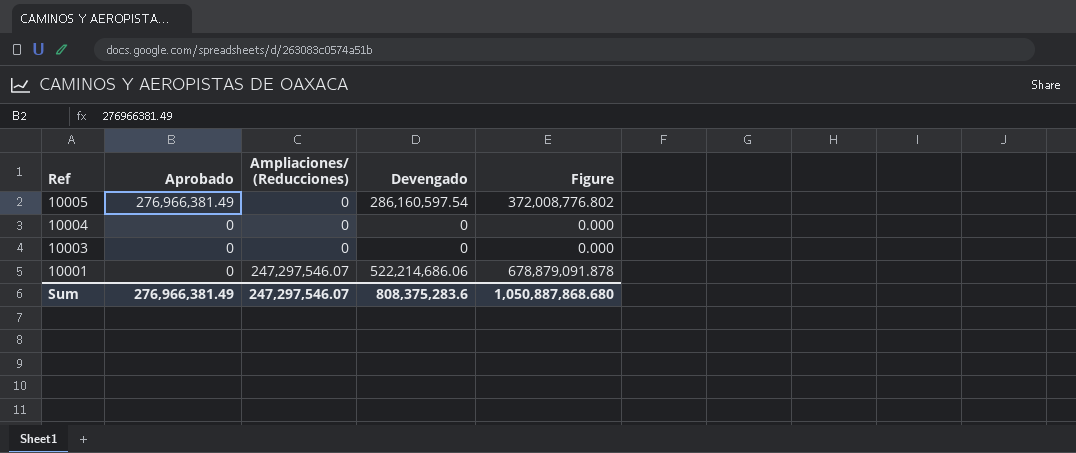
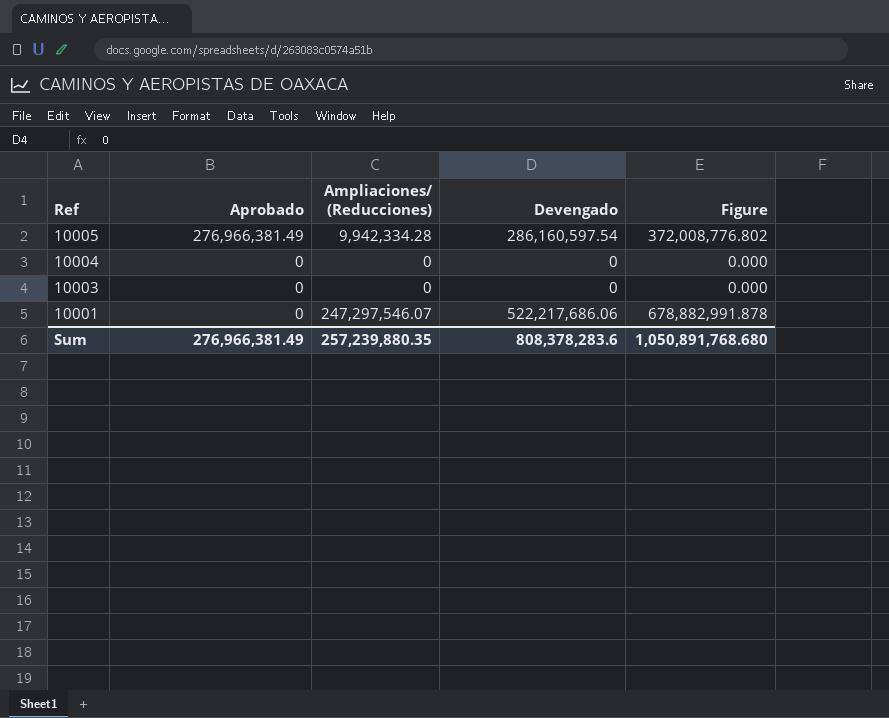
10005 | Ampliaciones/ (Reducciones): 0 -> 9,942,334.28
10001 | Devengado: 522,214,686.06 -> 522,217,686.06
10001 | Figure: 678,879,091.878 -> 678,882,991.878
Sum | Ampliaciones/ (Reducciones): 247,297,546.07 -> 257,239,880.35
Sum | Devengado: 808,375,283.6 -> 808,378,283.6
Sum | Figure: 1,050,887,868.680 -> 1,050,891,768.680

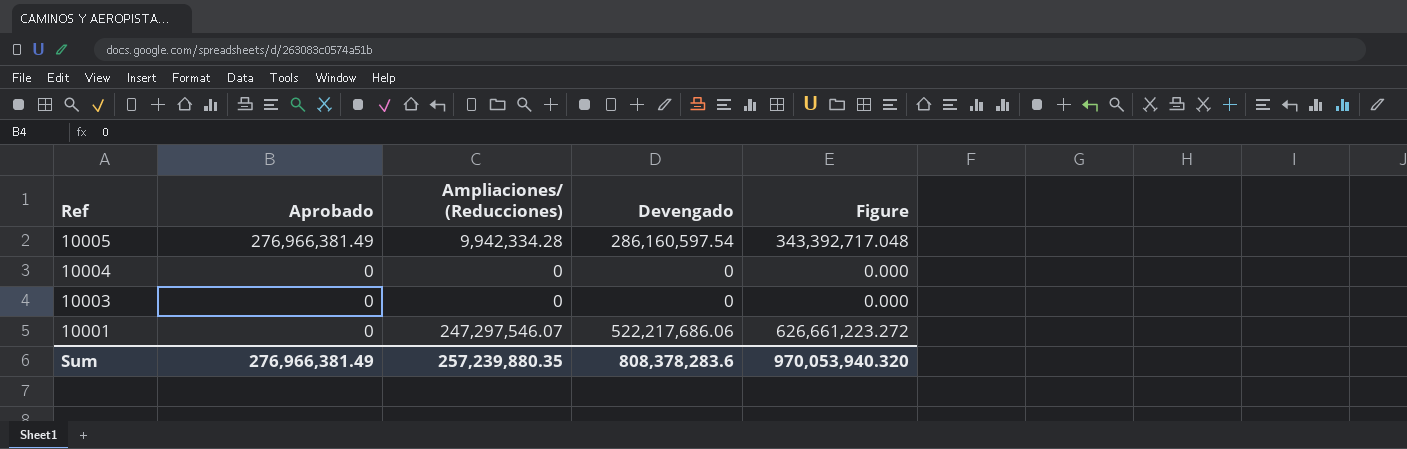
column Figure | formula: [Devengado] * 1.3 -> [Devengado] * 1.2
Sum | Figure: 1,050,891,768.680 -> 970,053,940.320

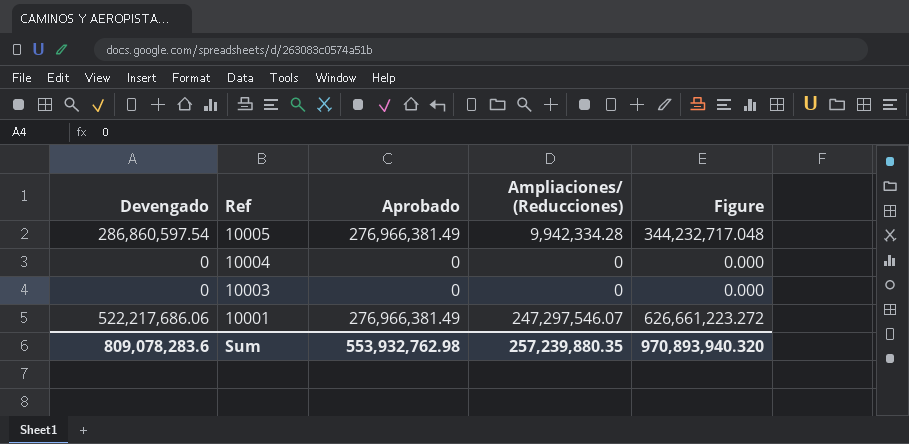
column Devengado | position: 4 -> 1
10005 | Devengado: 286,160,597.54 -> 286,860,597.54
10005 | Figure: 343,392,717.048 -> 344,232,717.048
10001 | Aprobado: 0 -> 276,966,381.49
Sum | Devengado: 808,378,283.6 -> 809,078,283.6
Sum | Aprobado: 276,966,381.49 -> 553,932,762.98
Sum | Figure: 970,053,940.320 -> 970,893,940.320

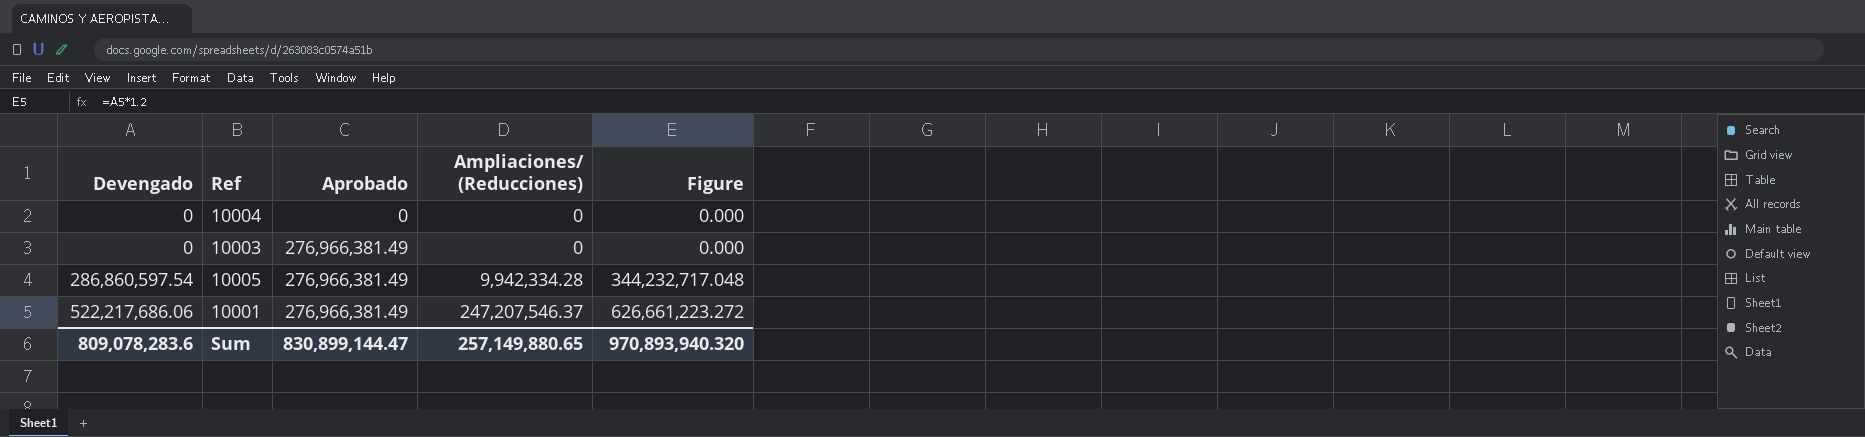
row order: Ref descending -> Devengado ascending
10003 | Aprobado: 0 -> 276,966,381.49
10001 | Ampliaciones/ (Reducciones): 247,297,546.07 -> 247,207,546.37
Sum | Aprobado: 553,932,762.98 -> 830,899,144.47
Sum | Ampliaciones/ (Reducciones): 257,239,880.35 -> 257,149,880.65

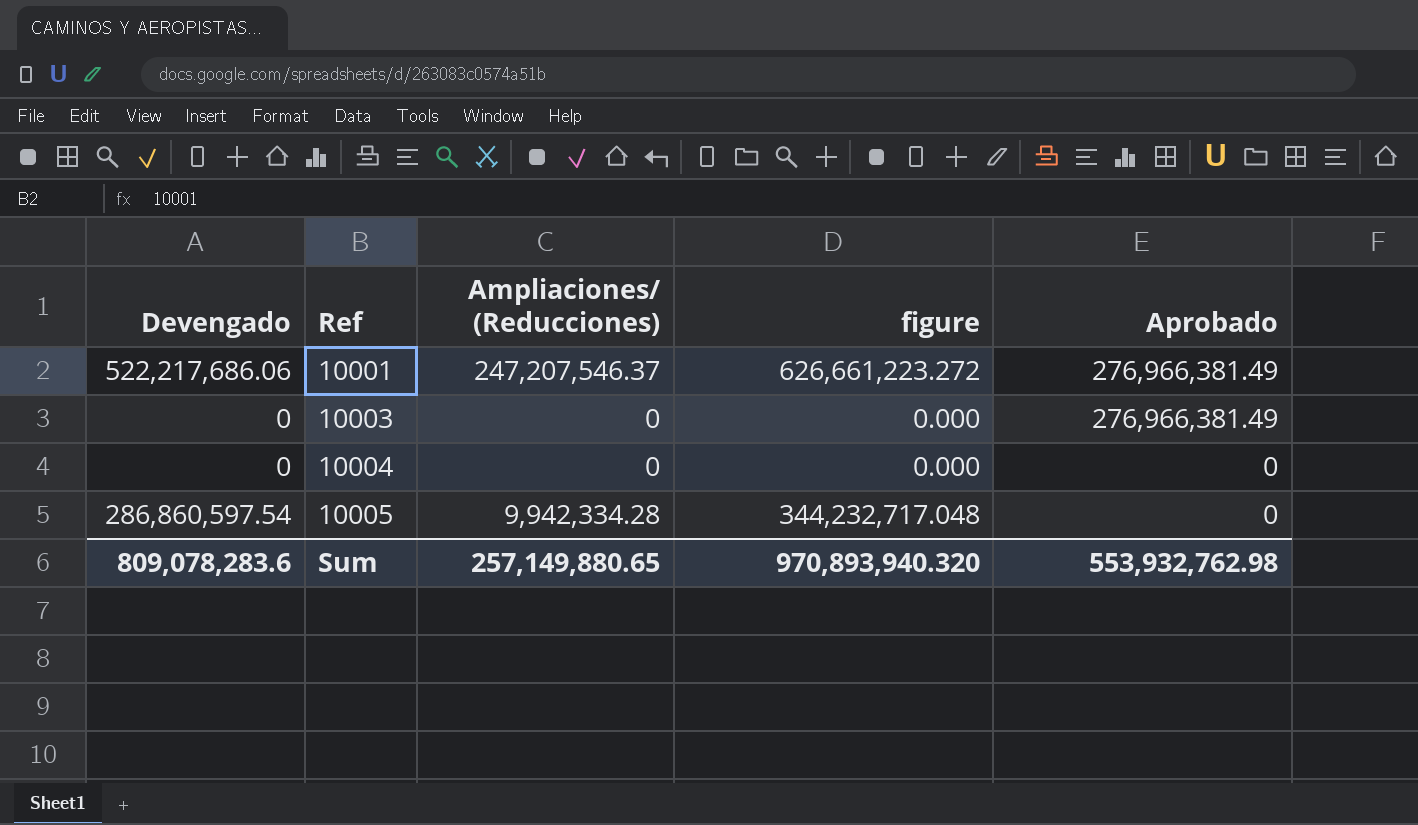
row order: Devengado ascending -> Ref ascending
column name: Figure -> figure
column Aprobado | position: 3 -> 5
10005 | Aprobado: 276,966,381.49 -> 0
Sum | Aprobado: 830,899,144.47 -> 553,932,762.98

